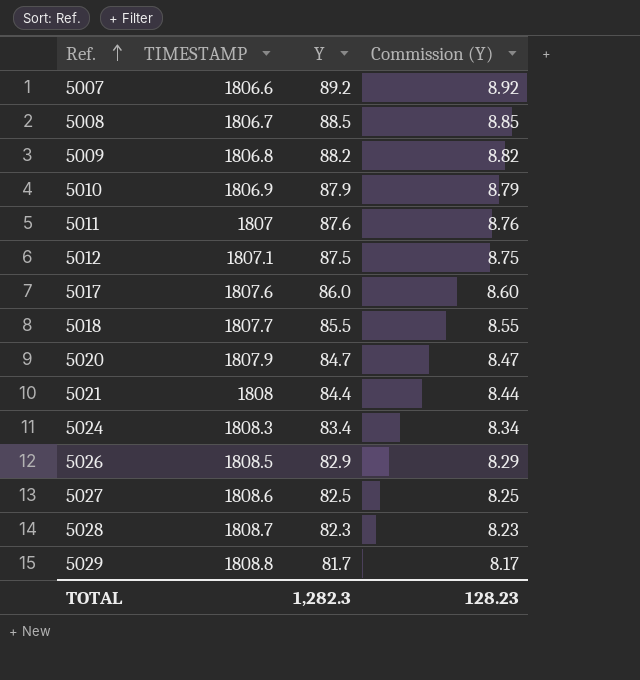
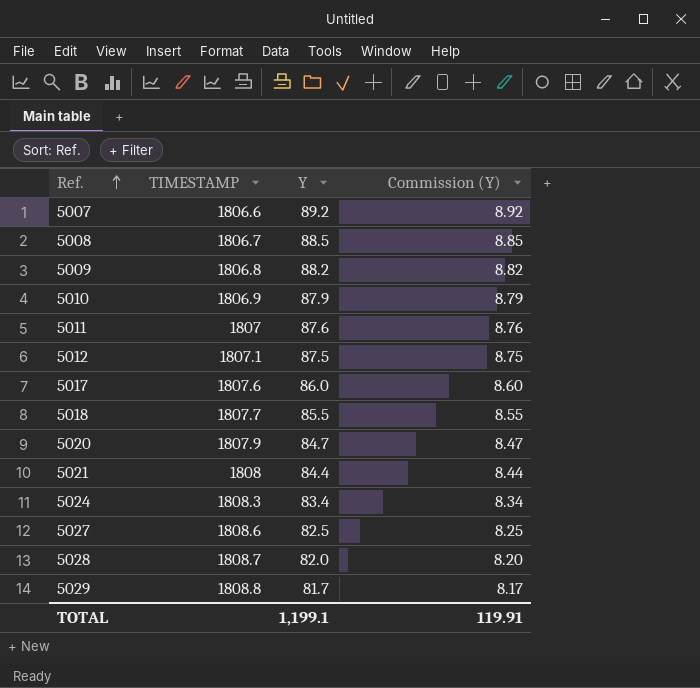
row 5026: 1808.5 | 82.9 | 8.29 -> none
5028 | Y: 82.3 -> 82.0
5028 | Commission (Y): 8.23 -> 8.20
TOTAL | Y: 1,282.3 -> 1,199.1
TOTAL | Commission (Y): 128.23 -> 119.91

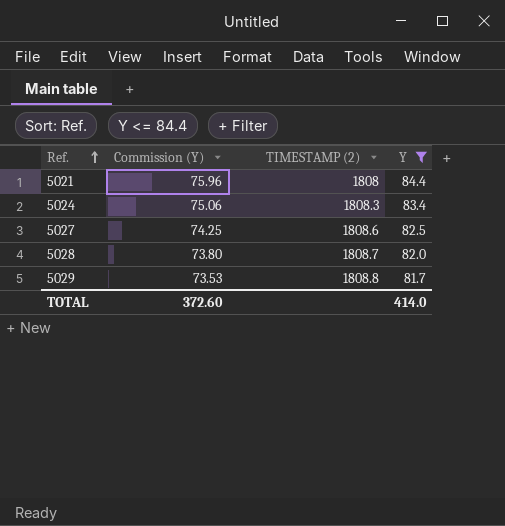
filter: none -> Y <= 84.4
column Commission (Y) | formula: [Y] * 0.1 -> [Y] * 0.9
column Commission (Y) | position: 4 -> 2
column name: TIMESTAMP -> TIMESTAMP (2)
TOTAL | Commission (Y): 119.91 -> 372.60
TOTAL | Y: 1,199.1 -> 414.0

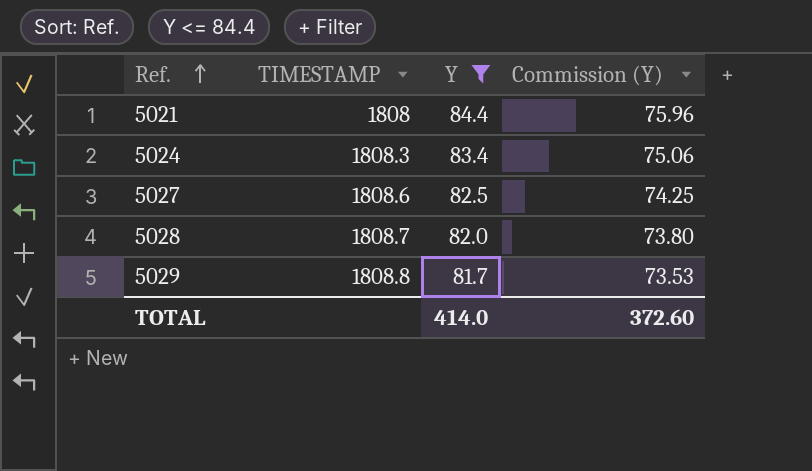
column name: TIMESTAMP (2) -> TIMESTAMP
column Commission (Y) | position: 2 -> 4

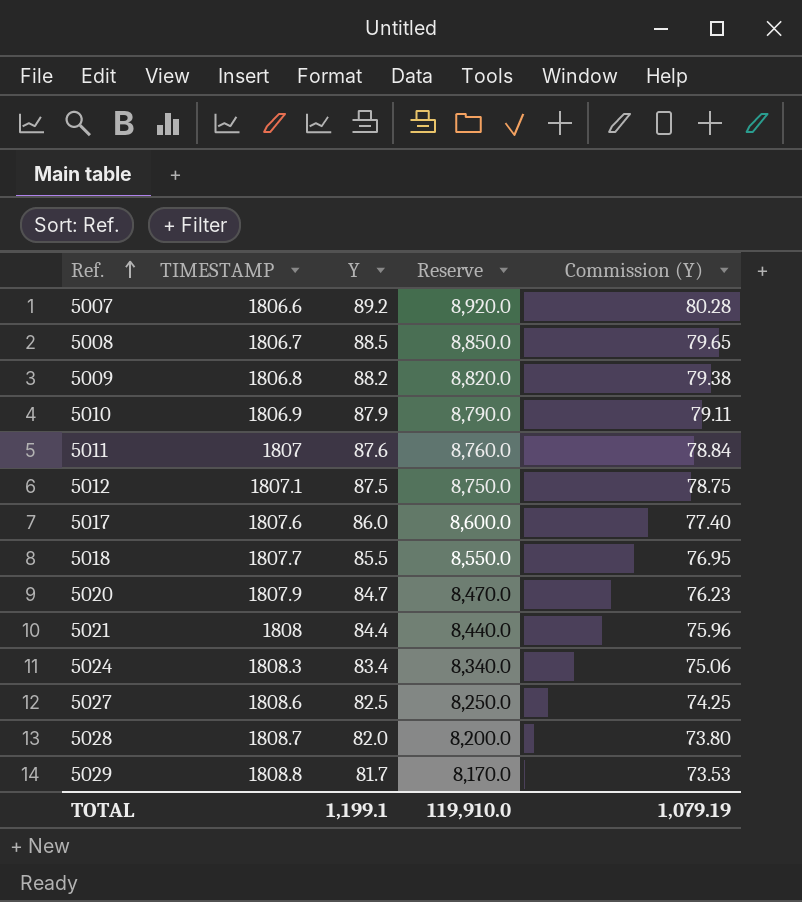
filter: Y <= 84.4 -> none
column Reserve | formula: none -> [Y] * 100
TOTAL | Y: 414.0 -> 1,199.1
TOTAL | Commission (Y): 372.60 -> 1,079.19

